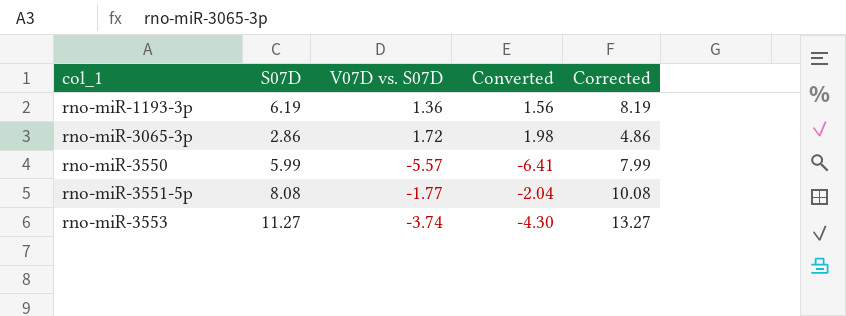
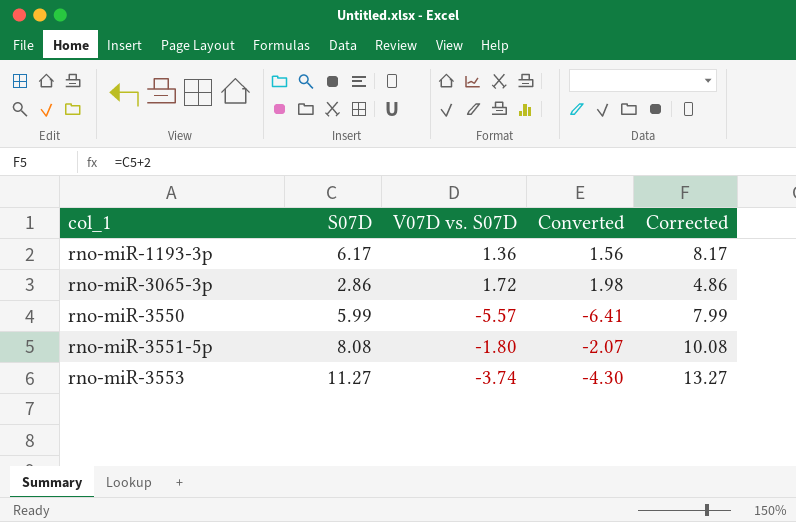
rno-miR-1193-3p | S07D: 6.19 -> 6.17
rno-miR-1193-3p | Corrected: 8.19 -> 8.17
rno-miR-3551-5p | V07D vs. S07D: -1.77 -> -1.80
rno-miR-3551-5p | Converted: -2.04 -> -2.07

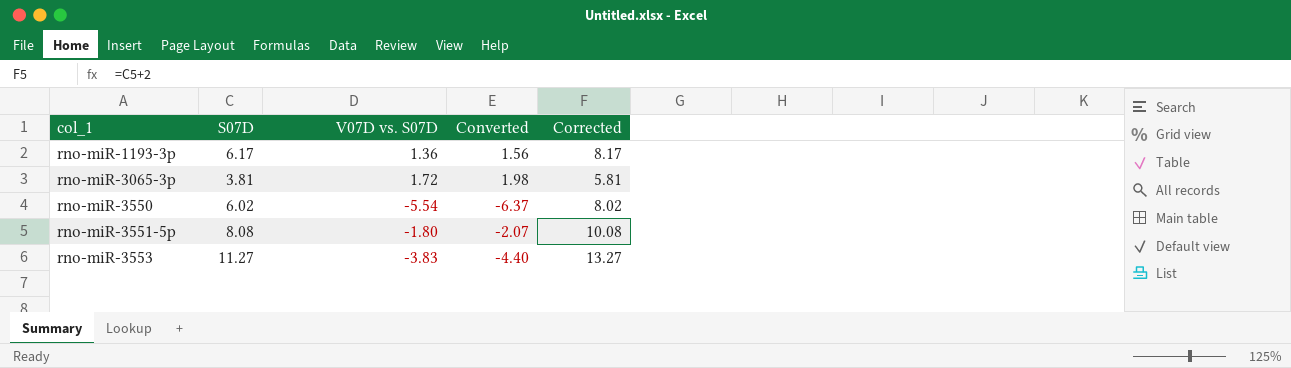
rno-miR-3065-3p | S07D: 2.86 -> 3.81
rno-miR-3065-3p | Corrected: 4.86 -> 5.81
rno-miR-3550 | S07D: 5.99 -> 6.02
rno-miR-3550 | V07D vs. S07D: -5.57 -> -5.54
rno-miR-3550 | Converted: -6.41 -> -6.37
rno-miR-3550 | Corrected: 7.99 -> 8.02
rno-miR-3553 | V07D vs. S07D: -3.74 -> -3.83
rno-miR-3553 | Converted: -4.30 -> -4.40

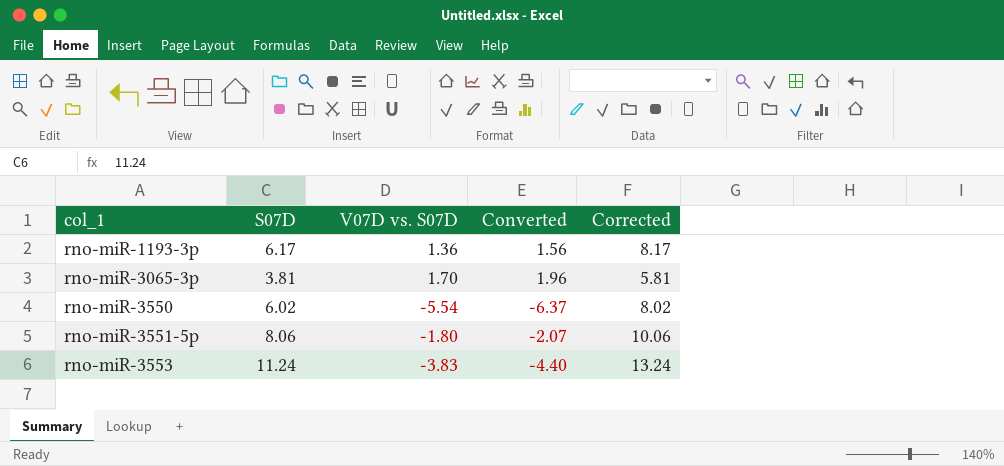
rno-miR-3065-3p | V07D vs. S07D: 1.72 -> 1.70
rno-miR-3065-3p | Converted: 1.98 -> 1.96
rno-miR-3551-5p | S07D: 8.08 -> 8.06
rno-miR-3551-5p | Corrected: 10.08 -> 10.06
rno-miR-3553 | S07D: 11.27 -> 11.24
rno-miR-3553 | Corrected: 13.27 -> 13.24

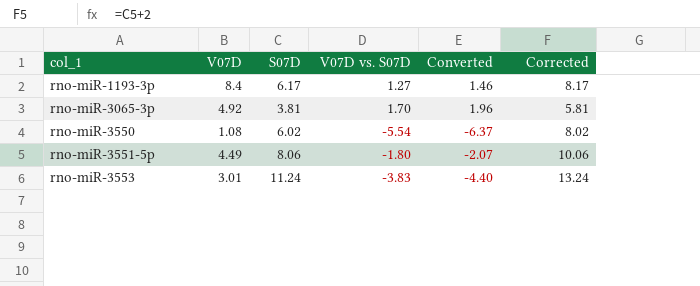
column V07D | position: none -> 2
rno-miR-1193-3p | V07D vs. S07D: 1.36 -> 1.27
rno-miR-1193-3p | Converted: 1.56 -> 1.46

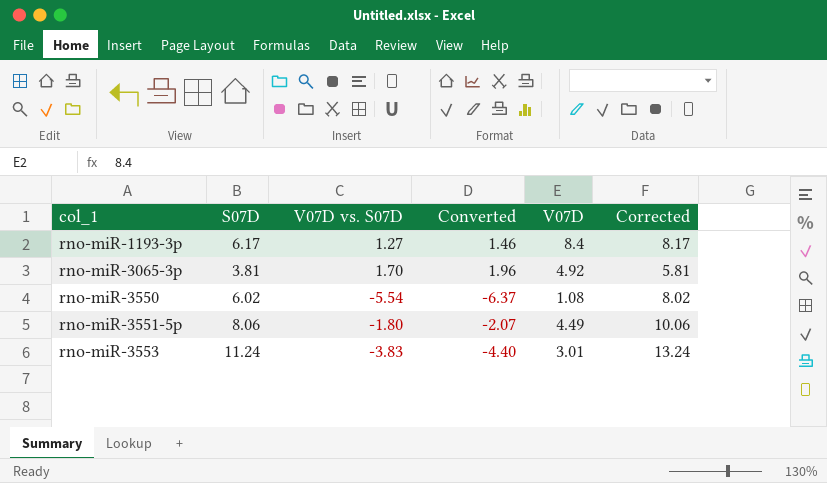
column V07D | position: 2 -> 5

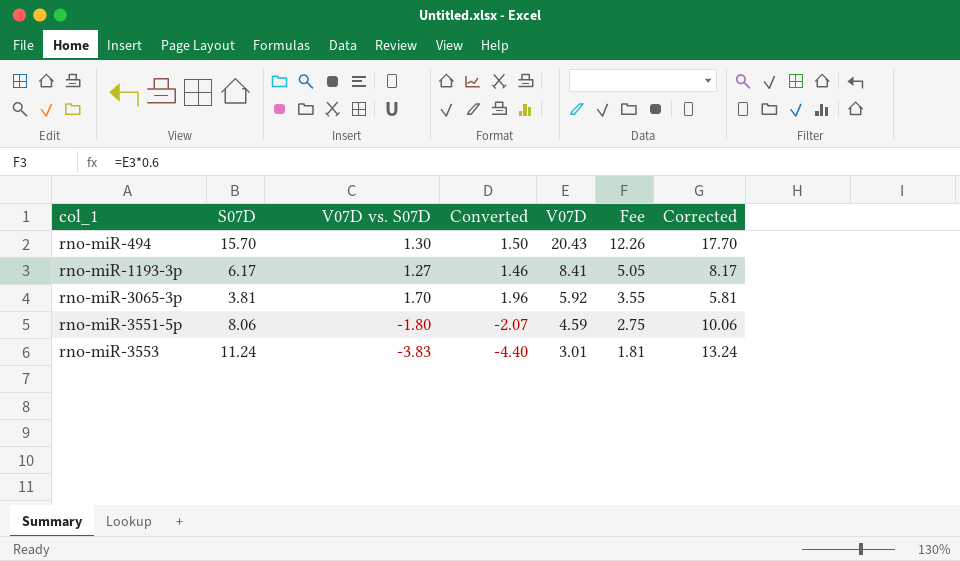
column Fee | formula: none -> [V07D] * 0.6
row rno-miR-3550: 6.02 | -5.54 | -6.37 | 1.08 | 8.02 -> none
row rno-miR-494: none -> 15.70 | 1.30 | 1.50 | 20.43 | 12.26 | 17.70
rno-miR-1193-3p | V07D: 8.4 -> 8.41
rno-miR-3065-3p | V07D: 4.92 -> 5.92
rno-miR-3551-5p | V07D: 4.49 -> 4.59

